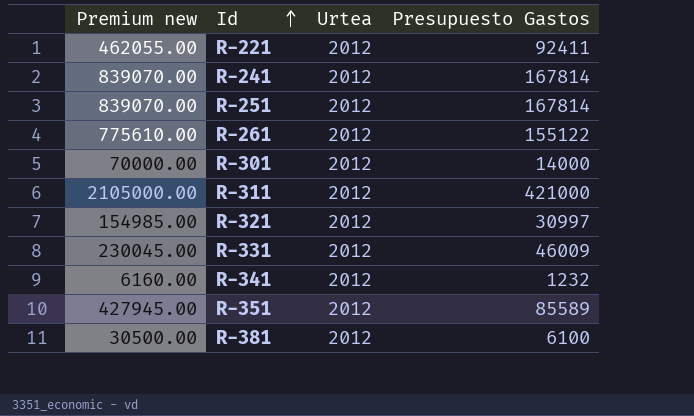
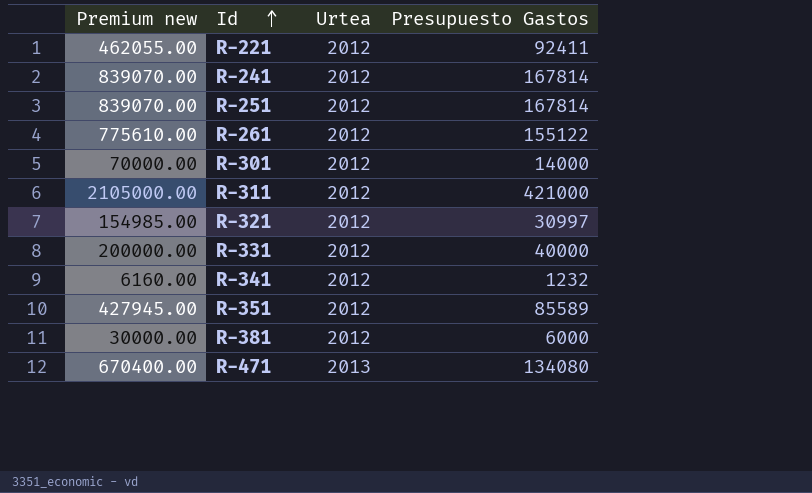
R-331 | Premium new: 230045.00 -> 200000.00
R-331 | Presupuesto Gastos: 46009 -> 40000
R-381 | Premium new: 30500.00 -> 30000.00
R-381 | Presupuesto Gastos: 6100 -> 6000
row R-471: none -> 670400.00 | 2013 | 134080

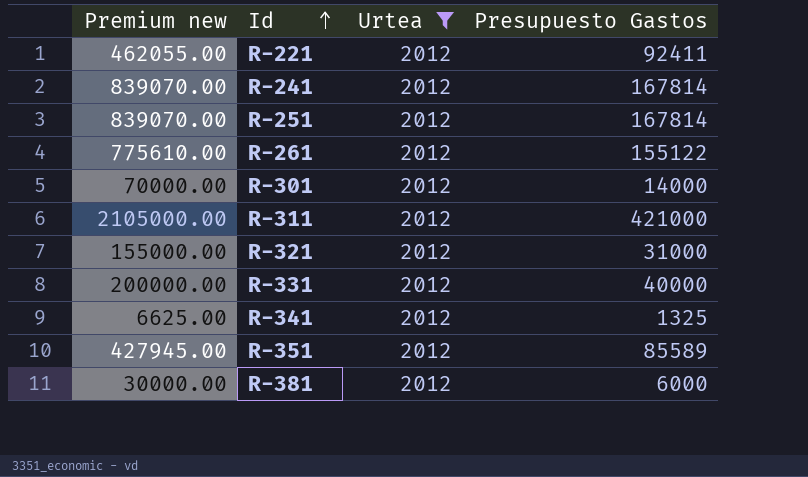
filter: none -> Urtea = 2012
R-321 | Premium new: 154985.00 -> 155000.00
R-321 | Presupuesto Gastos: 30997 -> 31000
R-341 | Premium new: 6160.00 -> 6625.00
R-341 | Presupuesto Gastos: 1232 -> 1325

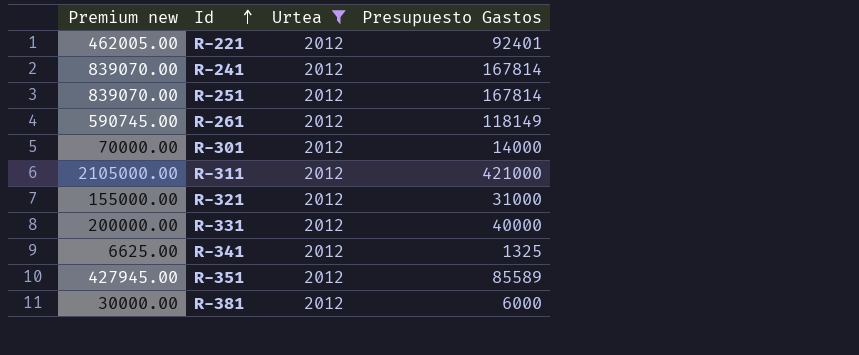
R-221 | Premium new: 462055.00 -> 462005.00
R-221 | Presupuesto Gastos: 92411 -> 92401
R-261 | Premium new: 775610.00 -> 590745.00
R-261 | Presupuesto Gastos: 155122 -> 118149

